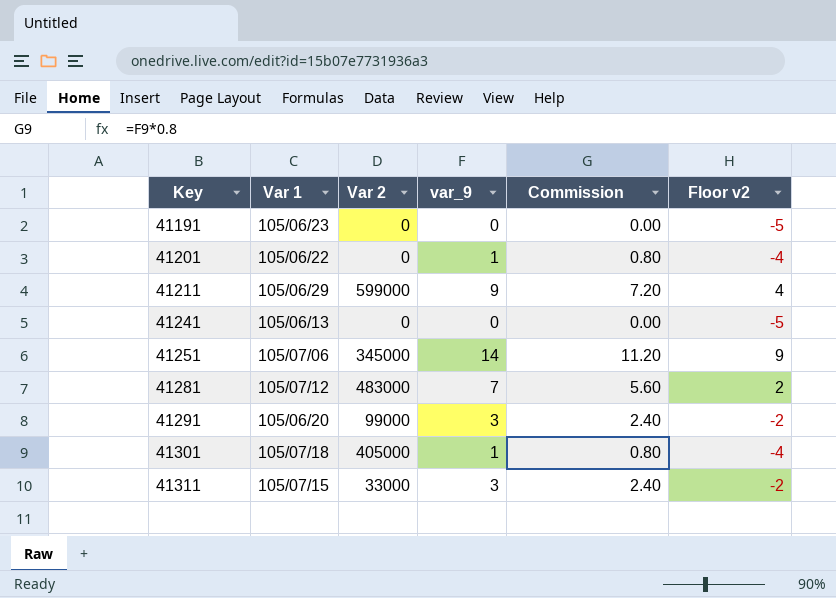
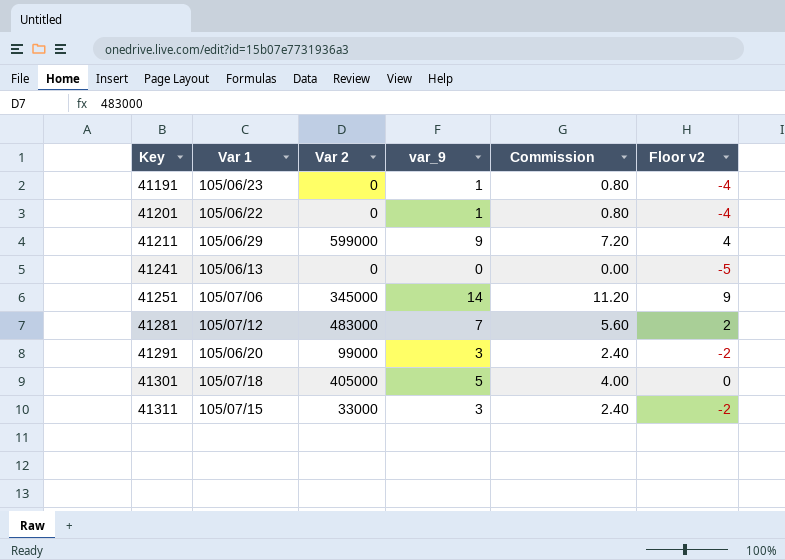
41191 | var_9: 0 -> 1
41191 | Commission: 0.00 -> 0.80
41191 | Floor v2: -5 -> -4
41301 | var_9: 1 -> 5
41301 | Commission: 0.80 -> 4.00
41301 | Floor v2: -4 -> 0

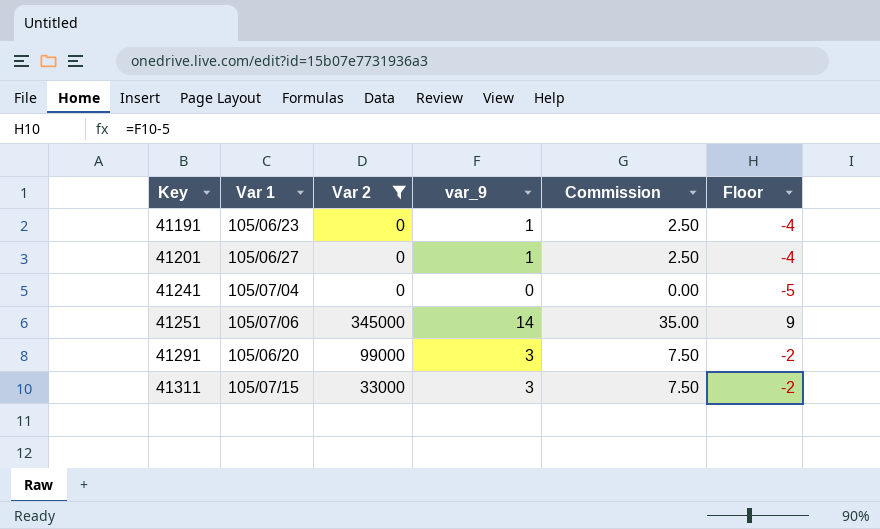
filter: none -> Var 2 <= 345000
column Commission | formula: [var_9] * 0.8 -> [var_9] * 2.5
column name: Floor v2 -> Floor
41201 | Var 1: 105/06/22 -> 105/06/27
41241 | Var 1: 105/06/13 -> 105/07/04

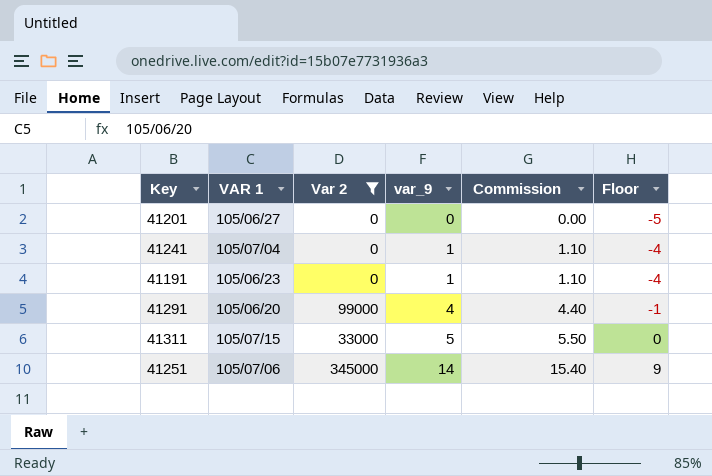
row order: Key ascending -> var_9 ascending
column name: Var 1 -> VAR 1
column Commission | formula: [var_9] * 2.5 -> [var_9] * 1.1
41201 | var_9: 1 -> 0
41201 | Floor: -4 -> -5
41241 | var_9: 0 -> 1
41241 | Floor: -5 -> -4
41291 | var_9: 3 -> 4
41291 | Floor: -2 -> -1
41311 | var_9: 3 -> 5
41311 | Floor: -2 -> 0

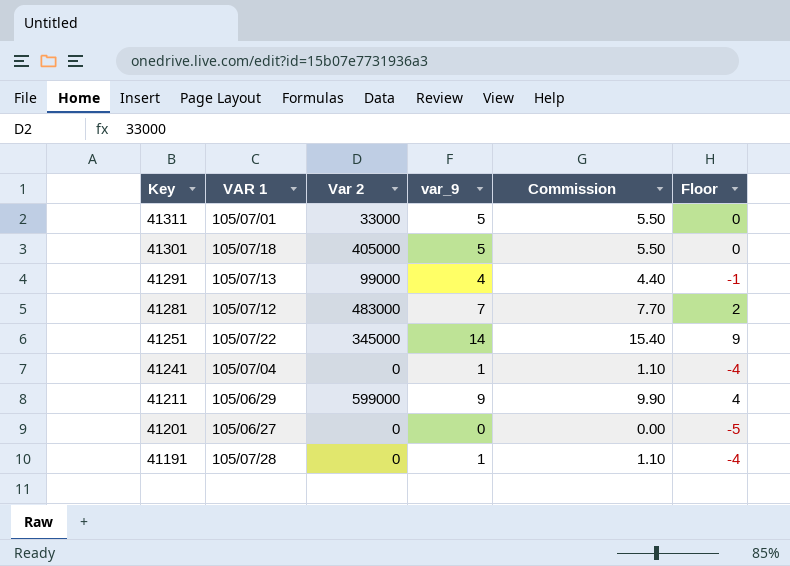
filter: Var 2 <= 345000 -> none
row order: var_9 ascending -> Key descending
41311 | VAR 1: 105/07/15 -> 105/07/01
41291 | VAR 1: 105/06/20 -> 105/07/13
41251 | VAR 1: 105/07/06 -> 105/07/22
41191 | VAR 1: 105/06/23 -> 105/07/28

